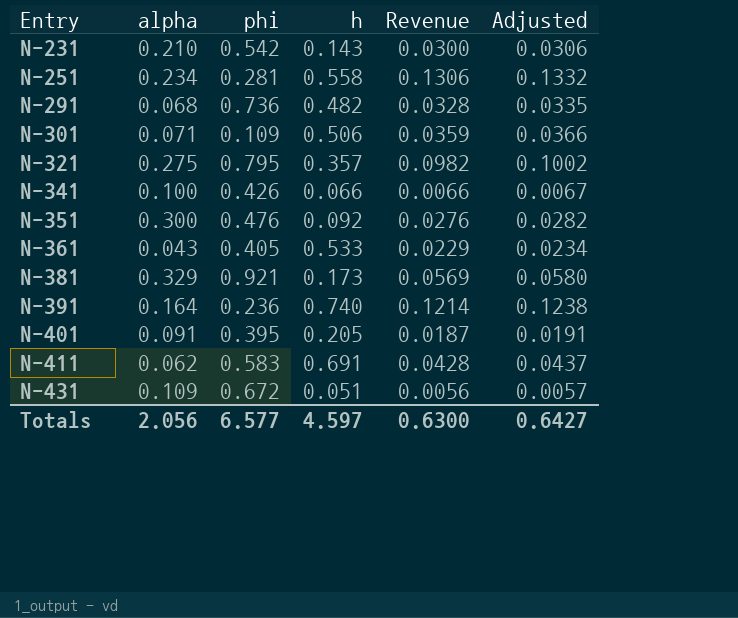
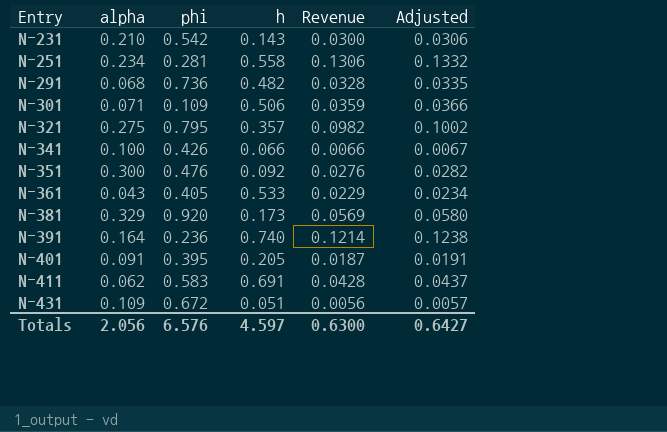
N-381 | phi: 0.921 -> 0.920
Totals | phi: 6.577 -> 6.576

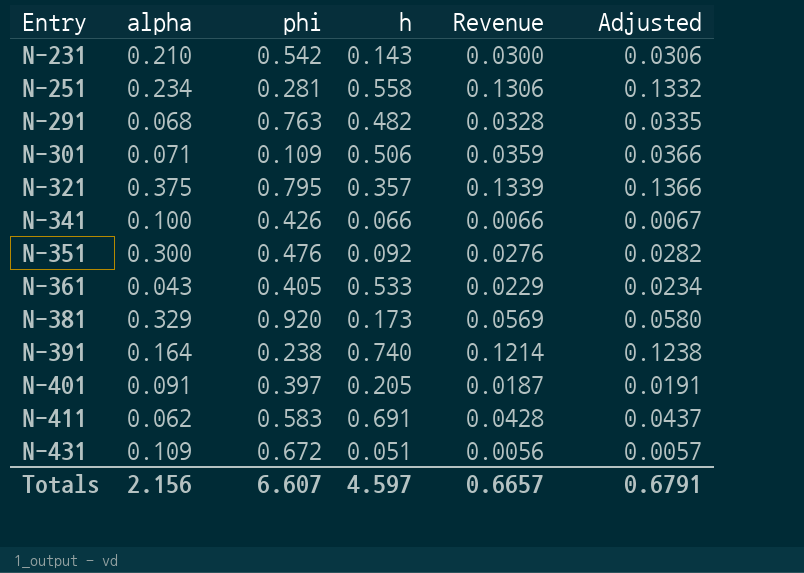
N-291 | phi: 0.736 -> 0.763
N-321 | alpha: 0.275 -> 0.375
N-321 | Revenue: 0.0982 -> 0.1339
N-321 | Adjusted: 0.1002 -> 0.1366
N-391 | phi: 0.236 -> 0.238
N-401 | phi: 0.395 -> 0.397
Totals | alpha: 2.056 -> 2.156
Totals | phi: 6.576 -> 6.607
Totals | Revenue: 0.6300 -> 0.6657
Totals | Adjusted: 0.6427 -> 0.6791

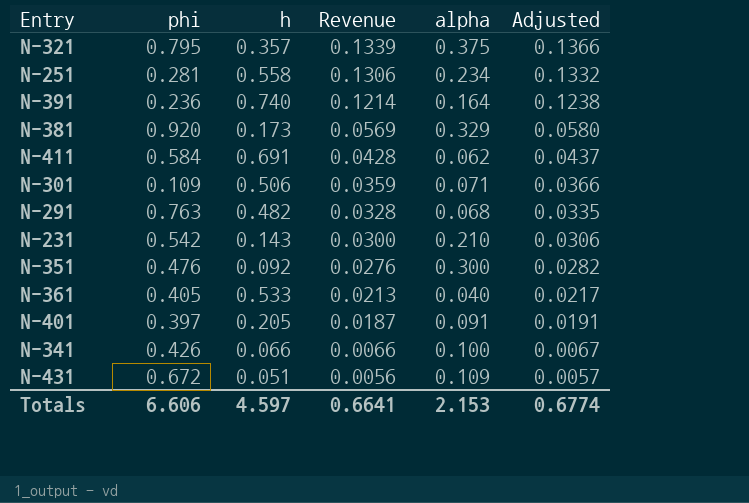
row order: Entry ascending -> Revenue descending
column alpha | position: 2 -> 5
N-391 | phi: 0.238 -> 0.236
N-411 | phi: 0.583 -> 0.584
N-361 | Revenue: 0.0229 -> 0.0213
N-361 | alpha: 0.043 -> 0.040
N-361 | Adjusted: 0.0234 -> 0.0217
Totals | phi: 6.607 -> 6.606
Totals | Revenue: 0.6657 -> 0.6641
Totals | alpha: 2.156 -> 2.153
Totals | Adjusted: 0.6791 -> 0.6774

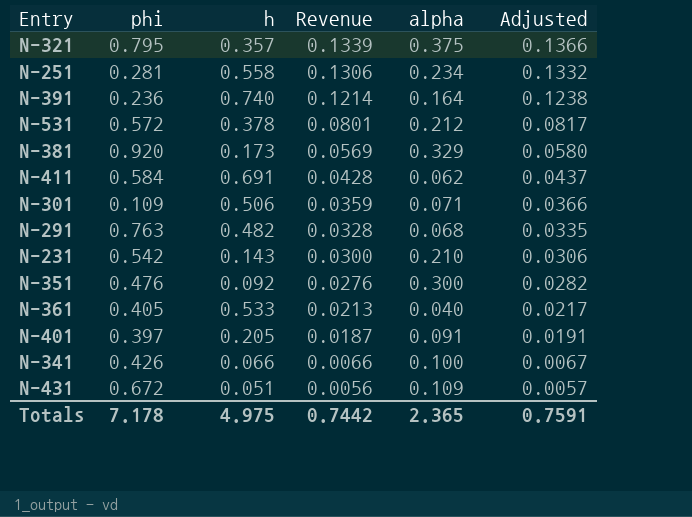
row N-531: none -> 0.572 | 0.378 | 0.0801 | 0.212 | 0.0817
Totals | phi: 6.606 -> 7.178
Totals | h: 4.597 -> 4.975
Totals | Revenue: 0.6641 -> 0.7442
Totals | alpha: 2.153 -> 2.365
Totals | Adjusted: 0.6774 -> 0.7591

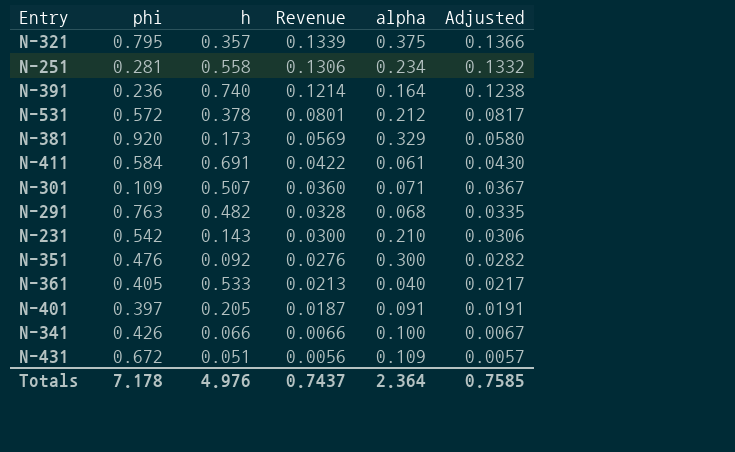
N-411 | Revenue: 0.0428 -> 0.0422
N-411 | alpha: 0.062 -> 0.061
N-411 | Adjusted: 0.0437 -> 0.0430
N-301 | h: 0.506 -> 0.507
N-301 | Revenue: 0.0359 -> 0.0360
N-301 | Adjusted: 0.0366 -> 0.0367
Totals | h: 4.975 -> 4.976
Totals | Revenue: 0.7442 -> 0.7437
Totals | alpha: 2.365 -> 2.364
Totals | Adjusted: 0.7591 -> 0.7585

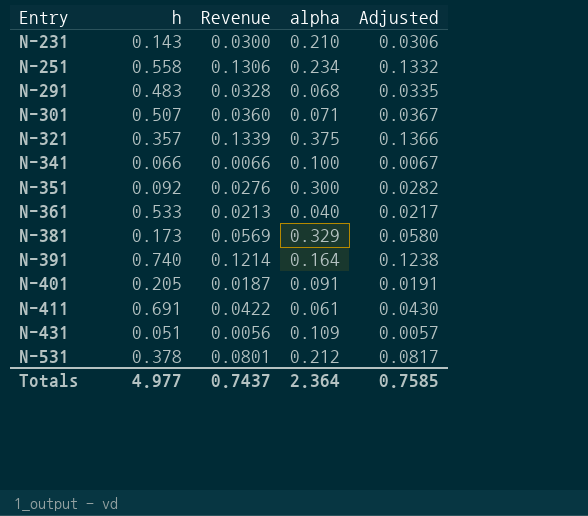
row order: Revenue descending -> Entry ascending
column phi | position: 2 -> none
N-291 | h: 0.482 -> 0.483
Totals | h: 4.976 -> 4.977

